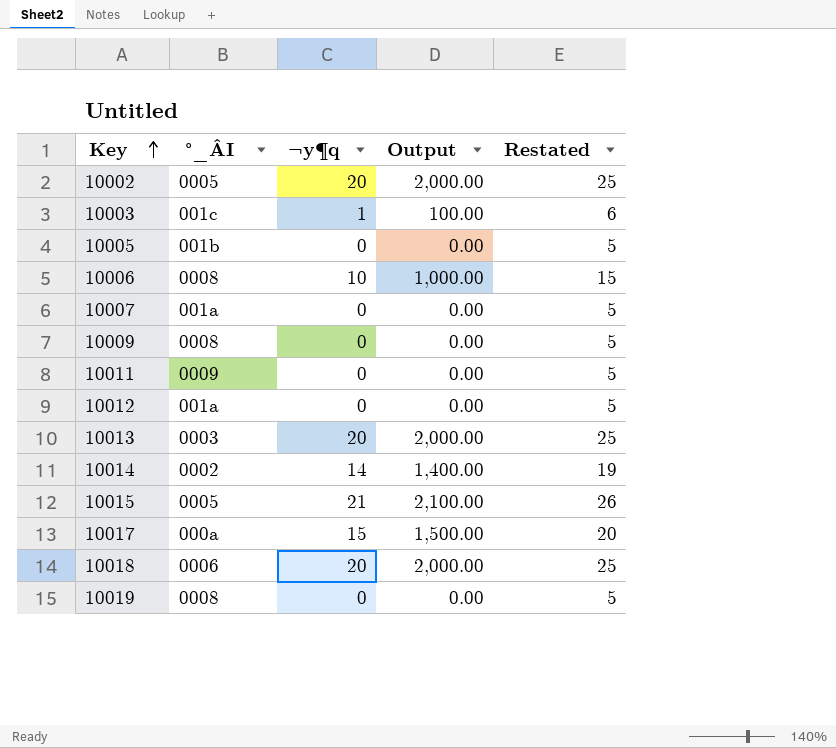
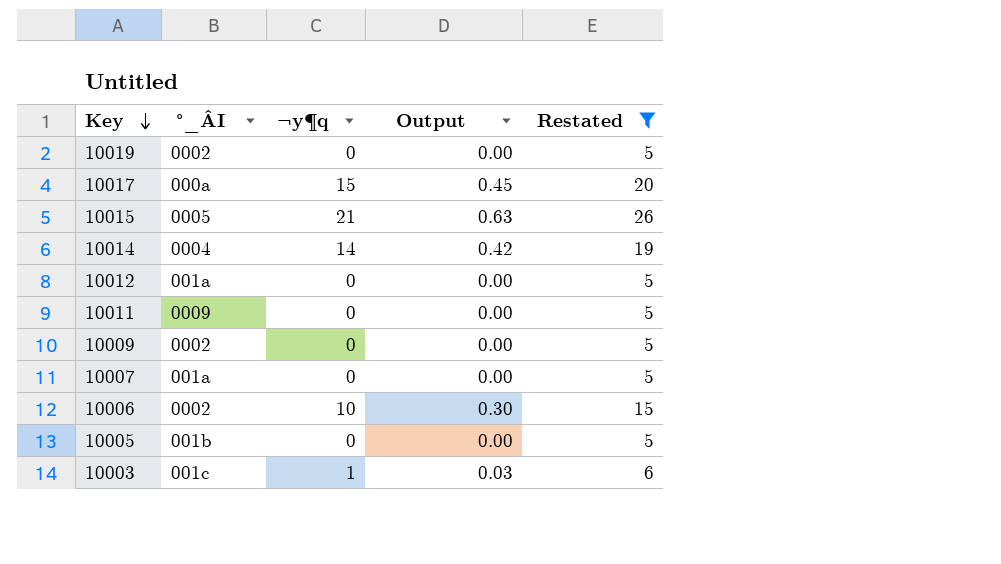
filter: none -> Restated != 25
row order: Key ascending -> Key descending
column Output | formula: [¬y¶q] * 100 -> [¬y¶q] * 0.03
10019 | °_ÂI: 0008 -> 0002
10014 | °_ÂI: 0002 -> 0004
10009 | °_ÂI: 0008 -> 0002
10006 | °_ÂI: 0008 -> 0002

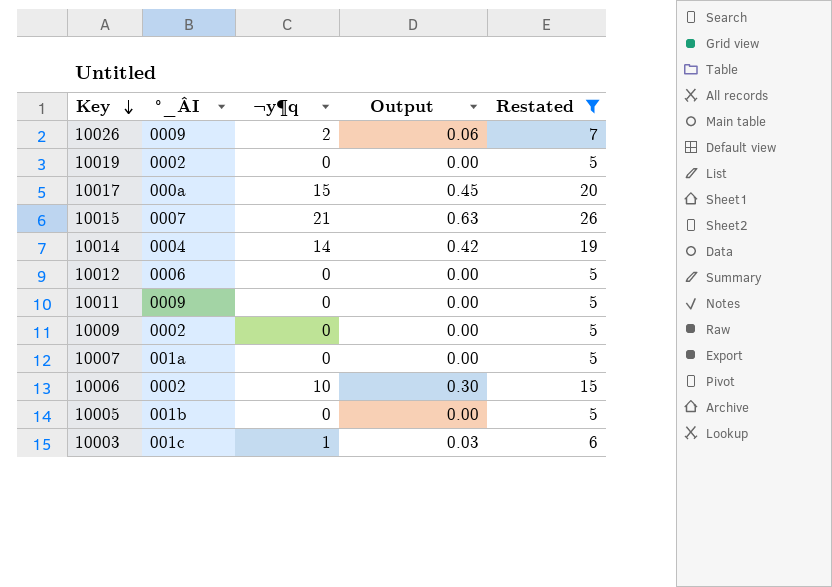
row 10026: none -> 0009 | 2 | 0.06 | 7
10015 | °_ÂI: 0005 -> 0007
10012 | °_ÂI: 001a -> 0006

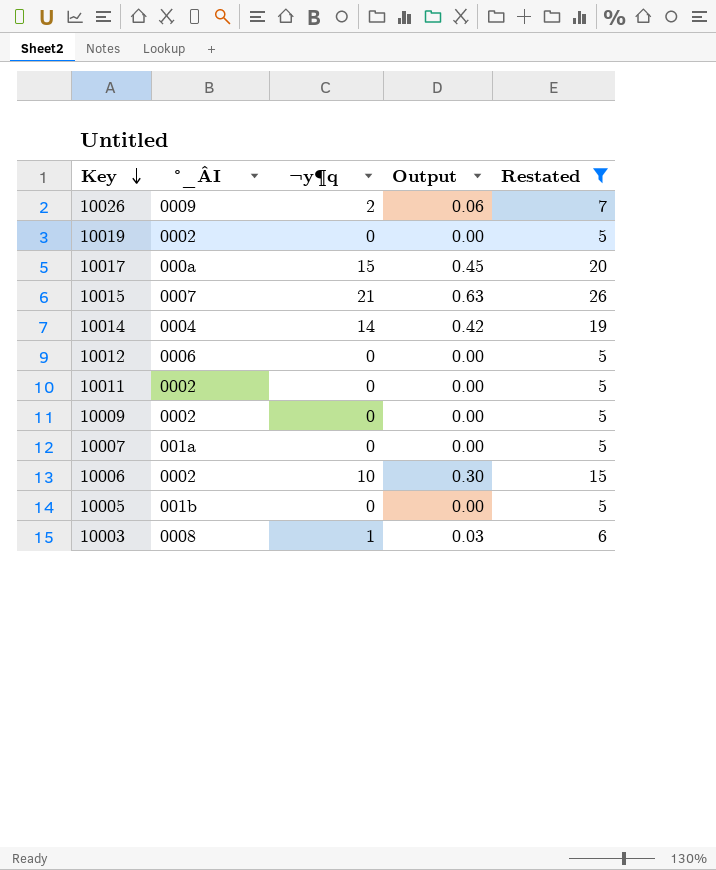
10011 | °_ÂI: 0009 -> 0002
10003 | °_ÂI: 001c -> 0008

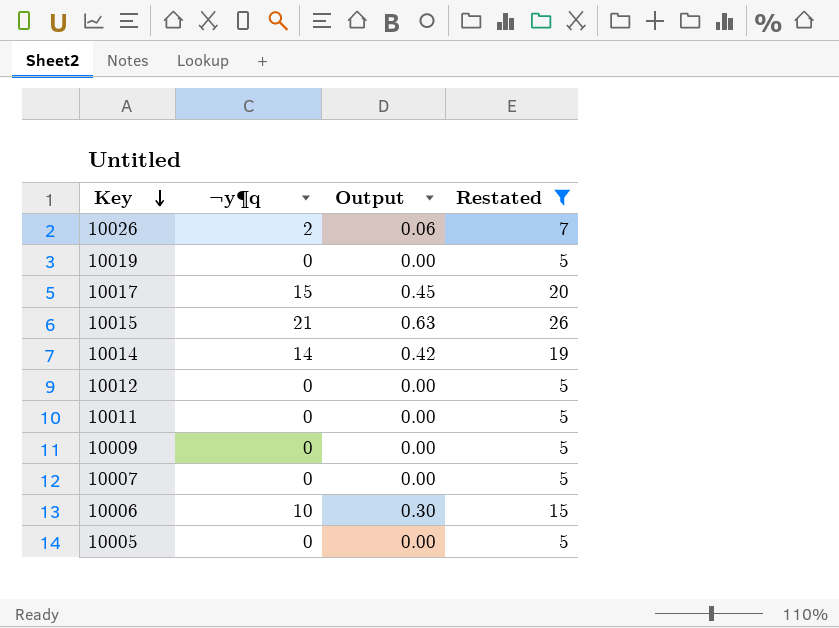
column °_ÂI | position: 2 -> none
row 10003: 0008 | 1 | 0.03 | 6 -> none

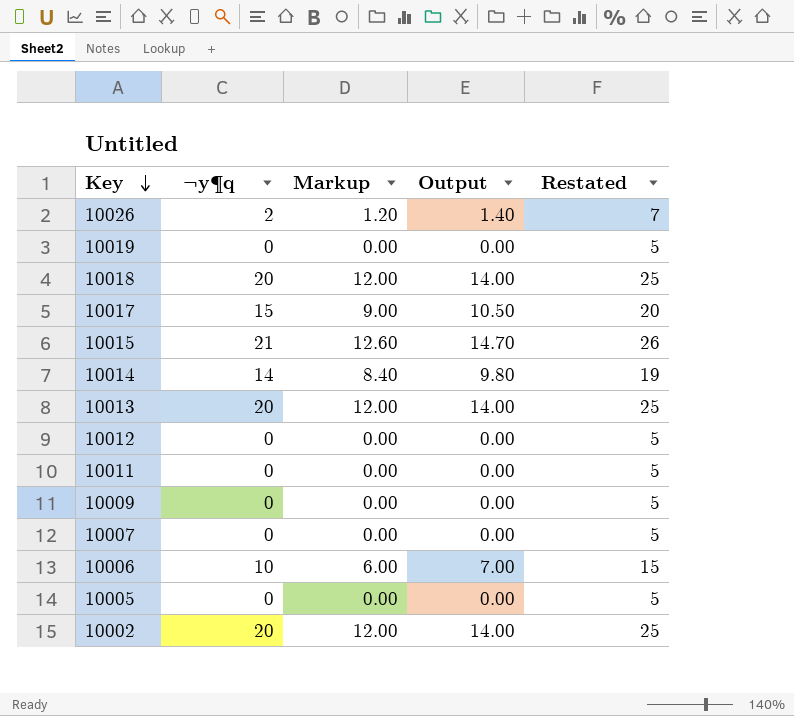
filter: Restated != 25 -> none
column Markup | formula: none -> [¬y¶q] * 0.6
column Output | formula: [¬y¶q] * 0.03 -> [¬y¶q] * 0.7

